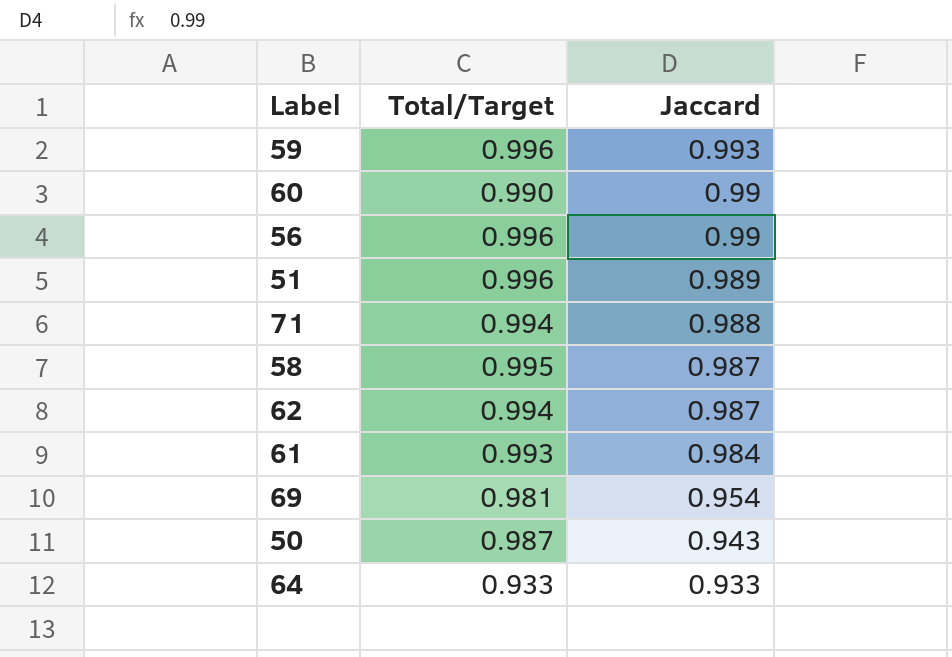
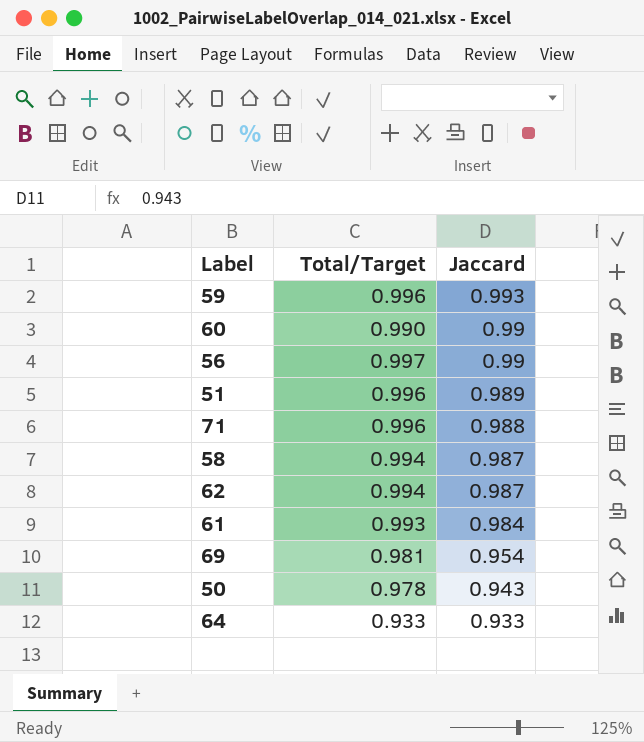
56 | Total/Target: 0.996 -> 0.997
71 | Total/Target: 0.994 -> 0.996
58 | Total/Target: 0.995 -> 0.994
50 | Total/Target: 0.987 -> 0.978

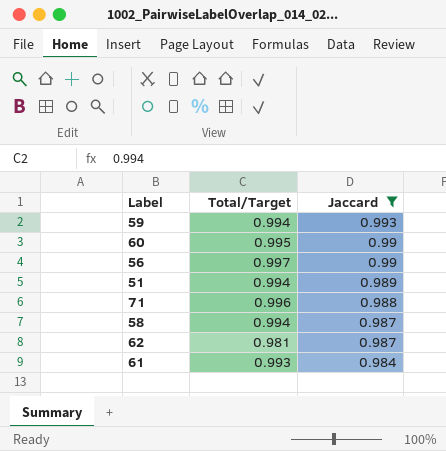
filter: none -> Jaccard >= 0.984
59 | Total/Target: 0.996 -> 0.994
60 | Total/Target: 0.990 -> 0.995
51 | Total/Target: 0.996 -> 0.994
62 | Total/Target: 0.994 -> 0.981

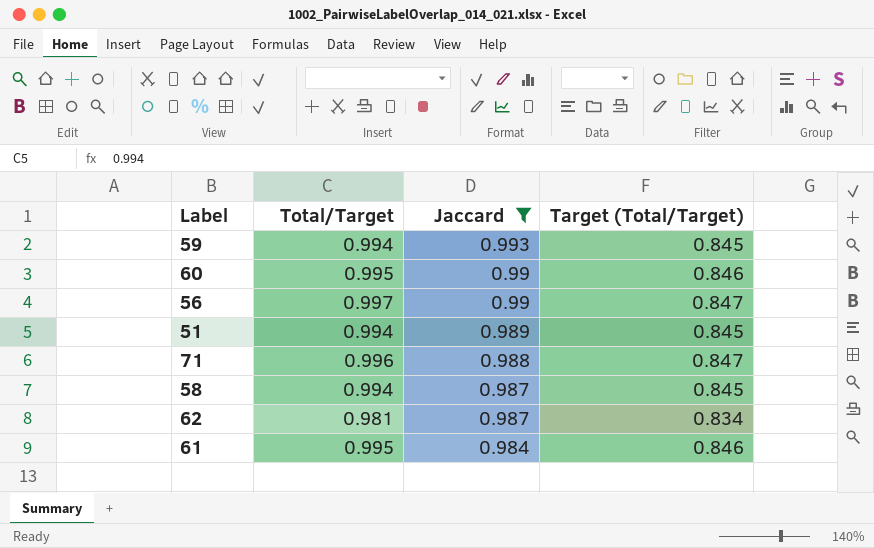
column Target (Total/Target) | formula: none -> [Total/Target] * 0.85
61 | Total/Target: 0.993 -> 0.995

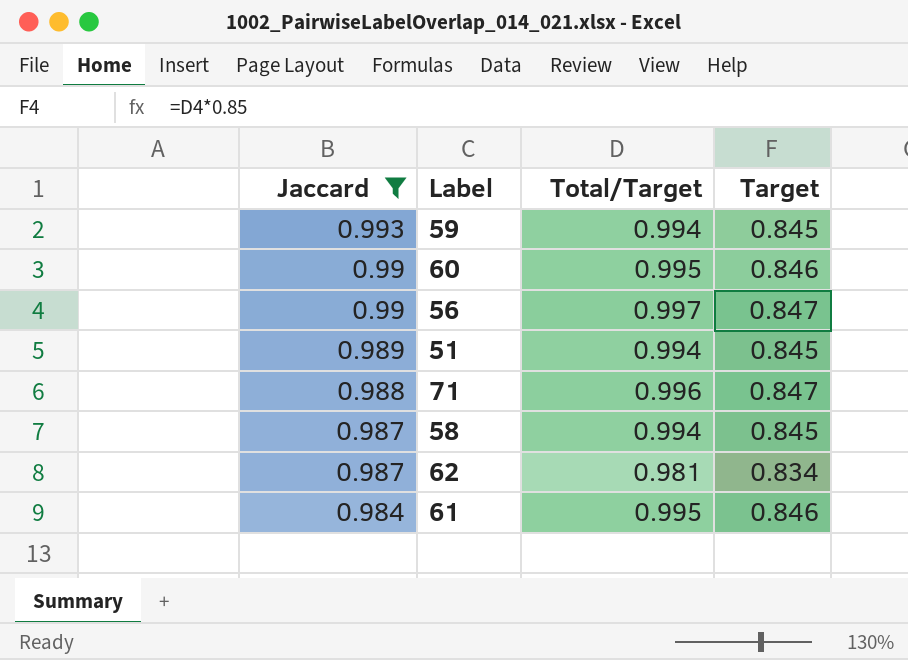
column Jaccard | position: 3 -> 1
column name: Target (Total/Target) -> Target

